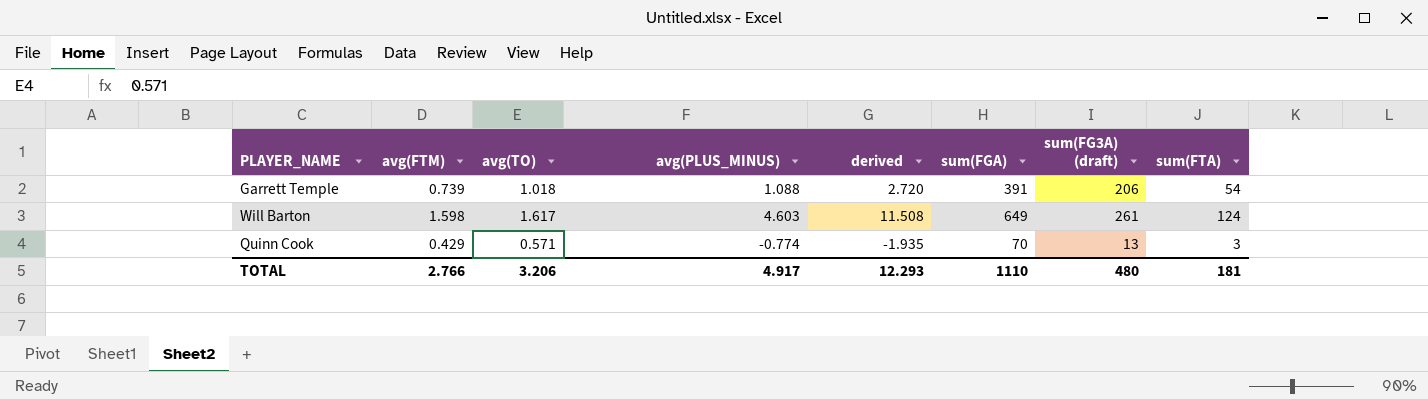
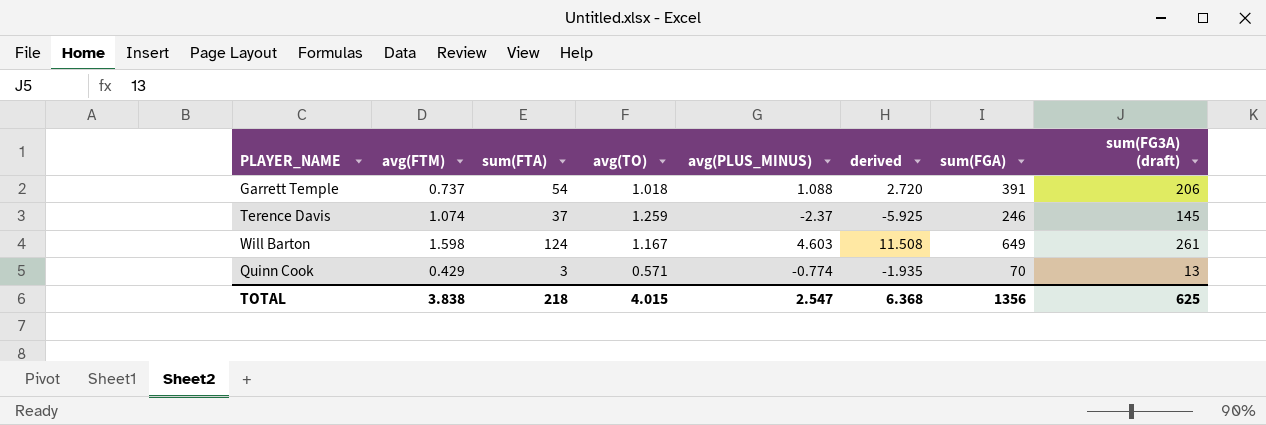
column sum(FTA) | position: 8 -> 3
Garrett Temple | avg(FTM): 0.739 -> 0.737
row Terence Davis: none -> 1.074 | 37 | 1.259 | -2.37 | -5.925 | 246 | 145
Will Barton | avg(TO): 1.617 -> 1.167
TOTAL | avg(FTM): 2.766 -> 3.838
TOTAL | sum(FTA): 181 -> 218
TOTAL | avg(TO): 3.206 -> 4.015
TOTAL | avg(PLUS_MINUS): 4.917 -> 2.547
TOTAL | derived: 12.293 -> 6.368
TOTAL | sum(FGA): 1110 -> 1356
TOTAL | sum(FG3A) (draft): 480 -> 625

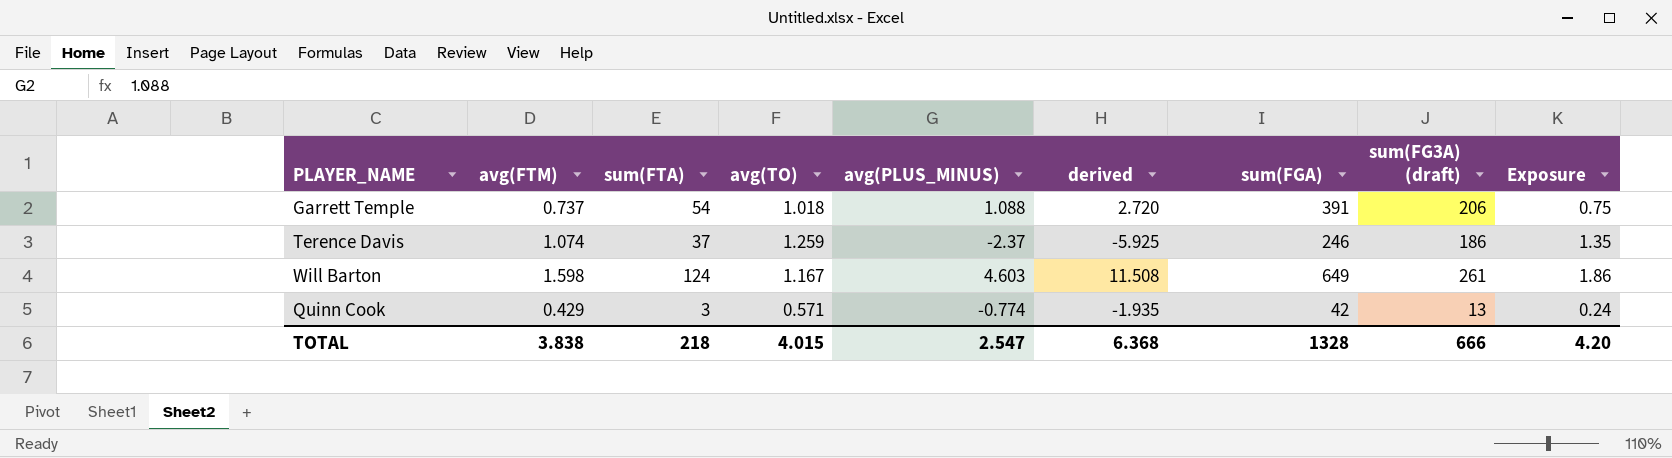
column Exposure | formula: none -> [avg(FTM)] * [avg(TO)]
Terence Davis | sum(FG3A) (draft): 145 -> 186
Quinn Cook | sum(FGA): 70 -> 42
TOTAL | sum(FGA): 1356 -> 1328
TOTAL | sum(FG3A) (draft): 625 -> 666

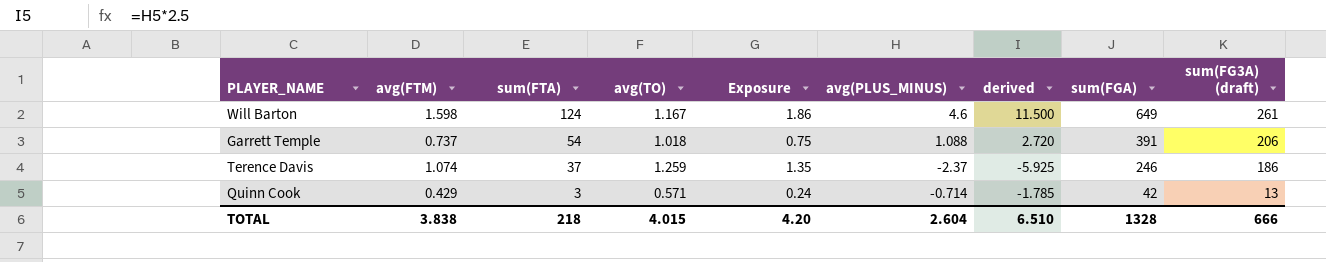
row order: none -> sum(FTA) descending
column Exposure | position: 9 -> 5
Will Barton | avg(PLUS_MINUS): 4.603 -> 4.6
Will Barton | derived: 11.508 -> 11.500
Quinn Cook | avg(PLUS_MINUS): -0.774 -> -0.714
Quinn Cook | derived: -1.935 -> -1.785
TOTAL | avg(PLUS_MINUS): 2.547 -> 2.604
TOTAL | derived: 6.368 -> 6.510

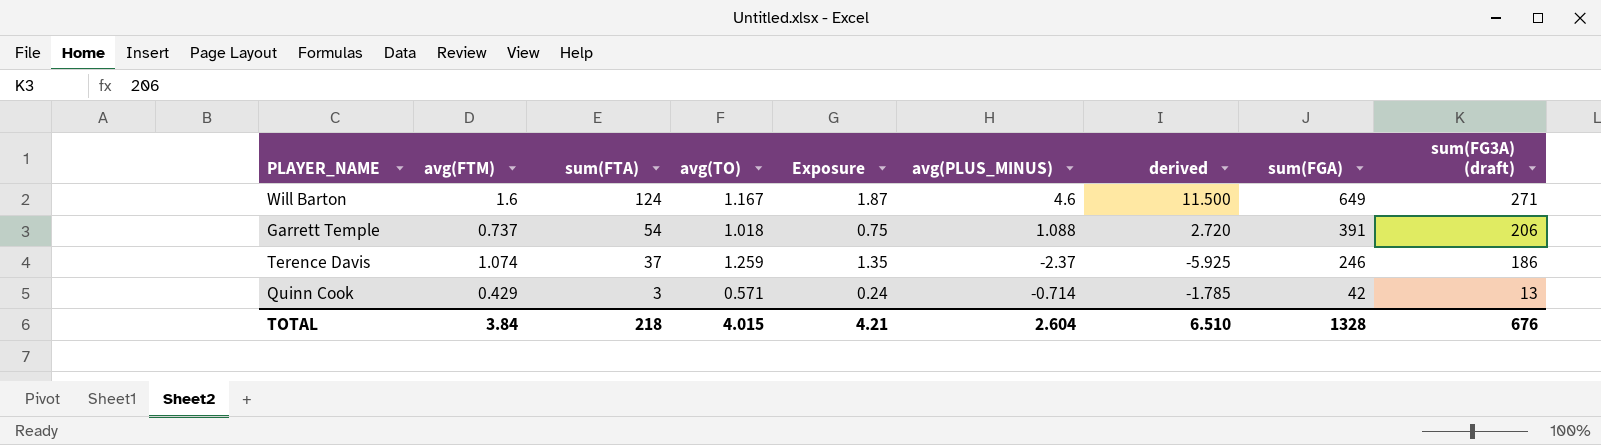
Will Barton | avg(FTM): 1.598 -> 1.6
Will Barton | Exposure: 1.86 -> 1.87
Will Barton | sum(FG3A) (draft): 261 -> 271
TOTAL | avg(FTM): 3.838 -> 3.84
TOTAL | Exposure: 4.20 -> 4.21
TOTAL | sum(FG3A) (draft): 666 -> 676

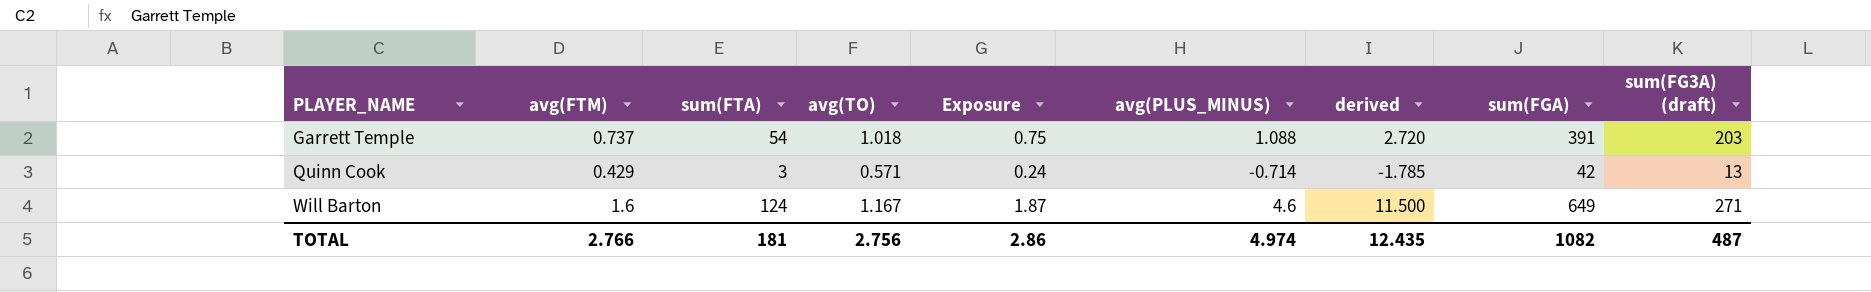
row order: sum(FTA) descending -> PLAYER_NAME ascending
row Terence Davis: 1.074 | 37 | 1.259 | 1.35 | -2.37 | -5.925 | 246 | 186 -> none
Garrett Temple | sum(FG3A) (draft): 206 -> 203
TOTAL | avg(FTM): 3.84 -> 2.766
TOTAL | sum(FTA): 218 -> 181
TOTAL | avg(TO): 4.015 -> 2.756
TOTAL | Exposure: 4.21 -> 2.86
TOTAL | avg(PLUS_MINUS): 2.604 -> 4.974
TOTAL | derived: 6.510 -> 12.435
TOTAL | sum(FGA): 1328 -> 1082
TOTAL | sum(FG3A) (draft): 676 -> 487

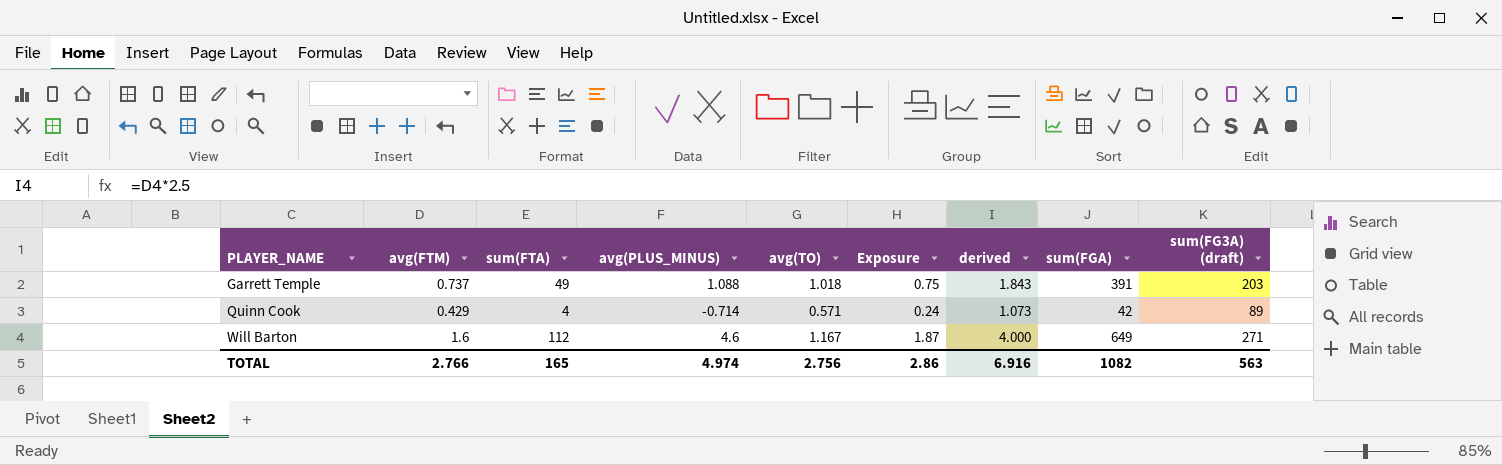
column avg(PLUS_MINUS) | position: 6 -> 4
column derived | formula: [avg(PLUS_MINUS)] * 2.5 -> [avg(FTM)] * 2.5
Garrett Temple | sum(FTA): 54 -> 49
Quinn Cook | sum(FTA): 3 -> 4
Quinn Cook | sum(FG3A) (draft): 13 -> 89
Will Barton | sum(FTA): 124 -> 112
TOTAL | sum(FTA): 181 -> 165
TOTAL | derived: 12.435 -> 6.916
TOTAL | sum(FG3A) (draft): 487 -> 563

